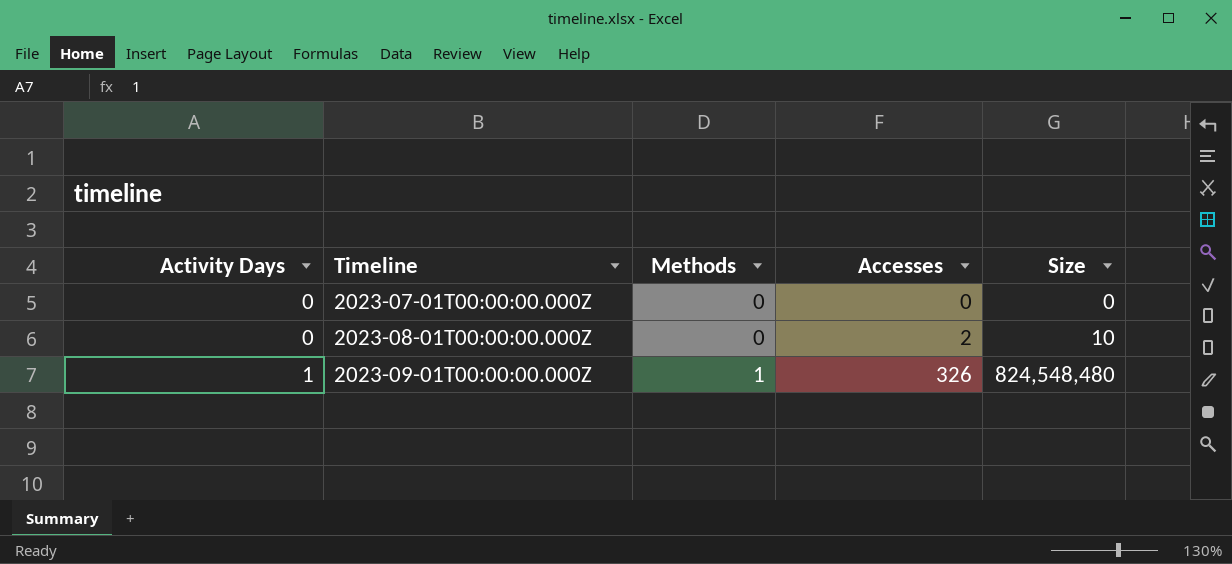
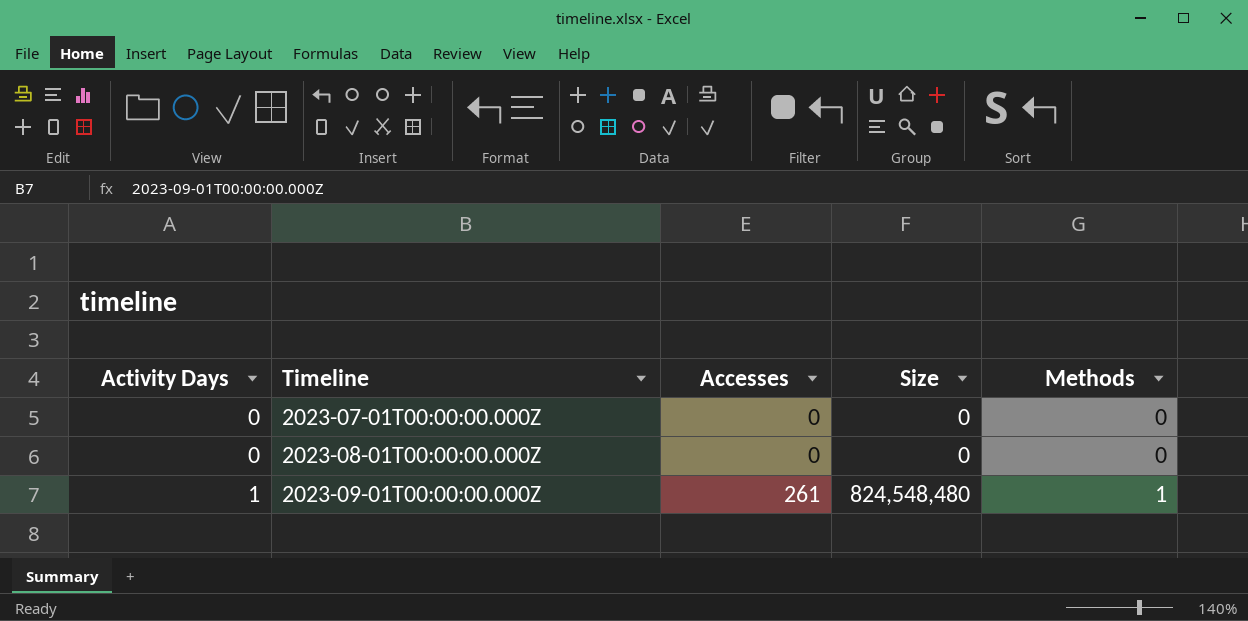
column Methods | position: 3 -> 5
2023-08-01T00:00:00.000Z | Accesses: 2 -> 0
2023-08-01T00:00:00.000Z | Size: 10 -> 0
2023-09-01T00:00:00.000Z | Accesses: 326 -> 261

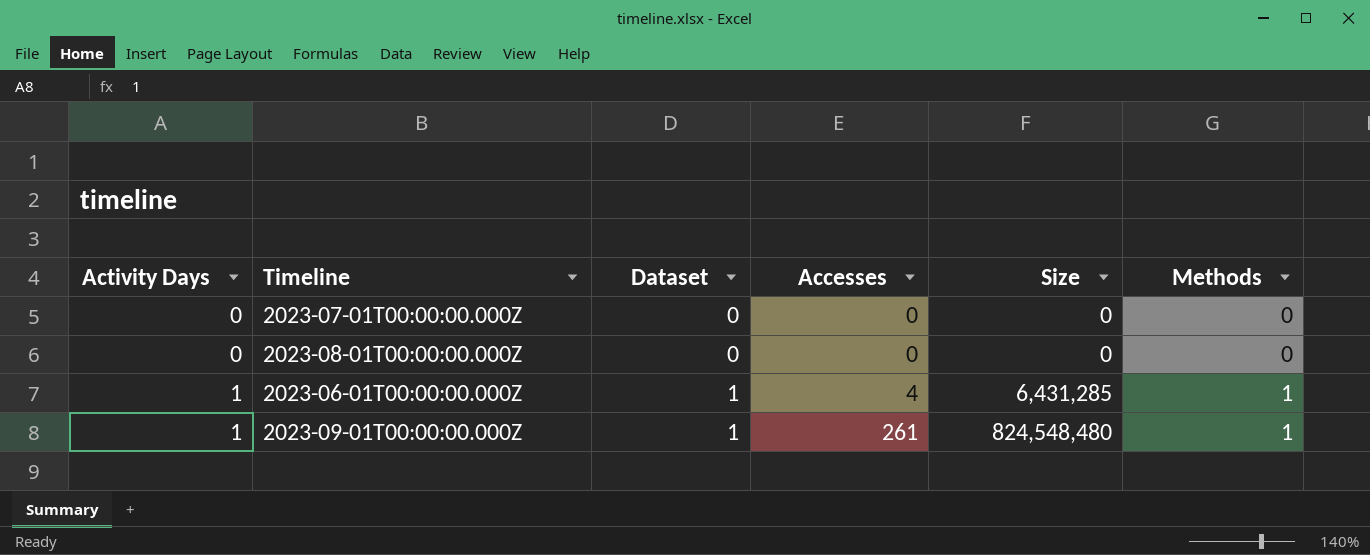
column Dataset | position: none -> 3
row 2023-06-01T00:00:00.000Z: none -> 1 | 1 | 4 | 6,431,285 | 1

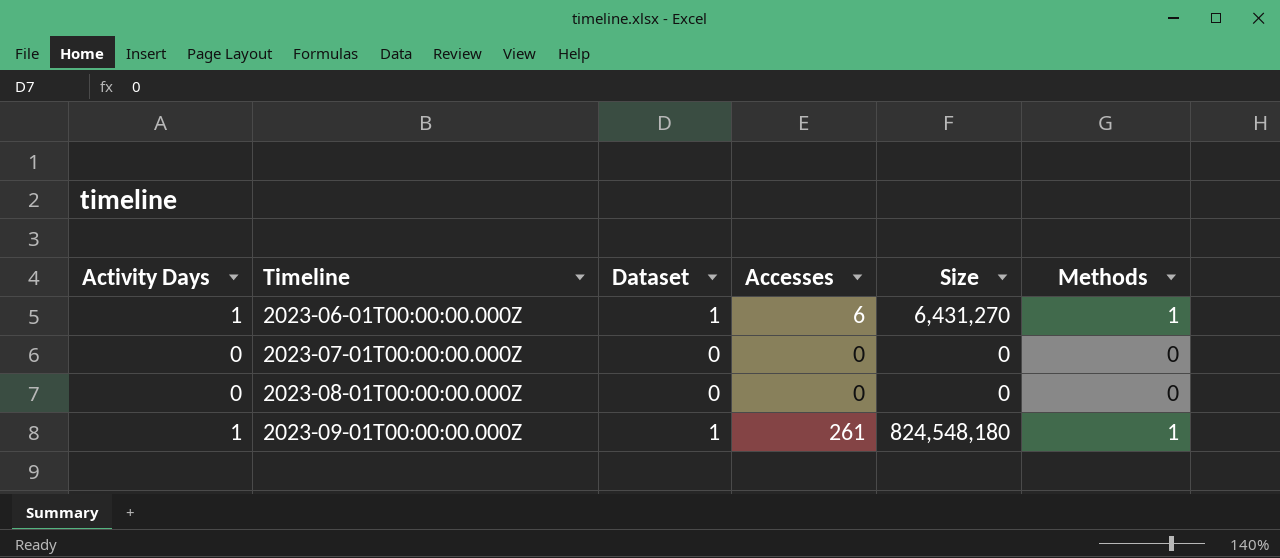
row order: Activity Days ascending -> Timeline ascending
2023-06-01T00:00:00.000Z | Accesses: 4 -> 6
2023-06-01T00:00:00.000Z | Size: 6,431,285 -> 6,431,270
2023-09-01T00:00:00.000Z | Size: 824,548,480 -> 824,548,180

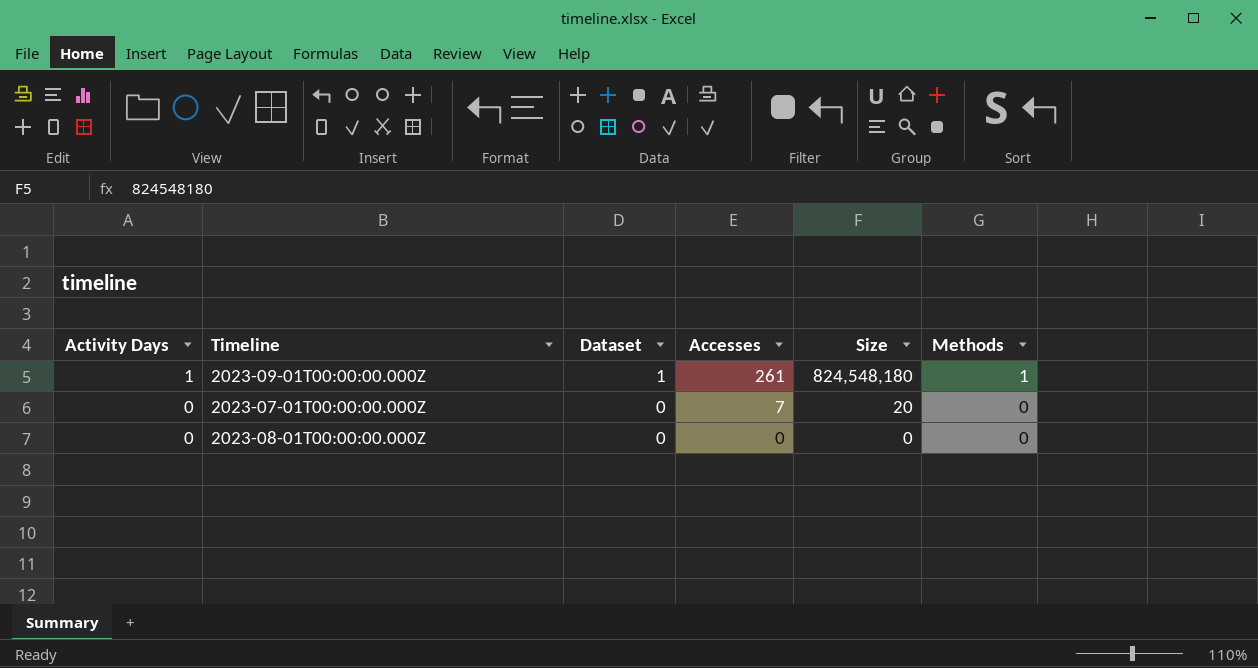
row order: Timeline ascending -> Activity Days descending
row 2023-06-01T00:00:00.000Z: 1 | 1 | 6 | 6,431,270 | 1 -> none
2023-07-01T00:00:00.000Z | Accesses: 0 -> 7
2023-07-01T00:00:00.000Z | Size: 0 -> 20

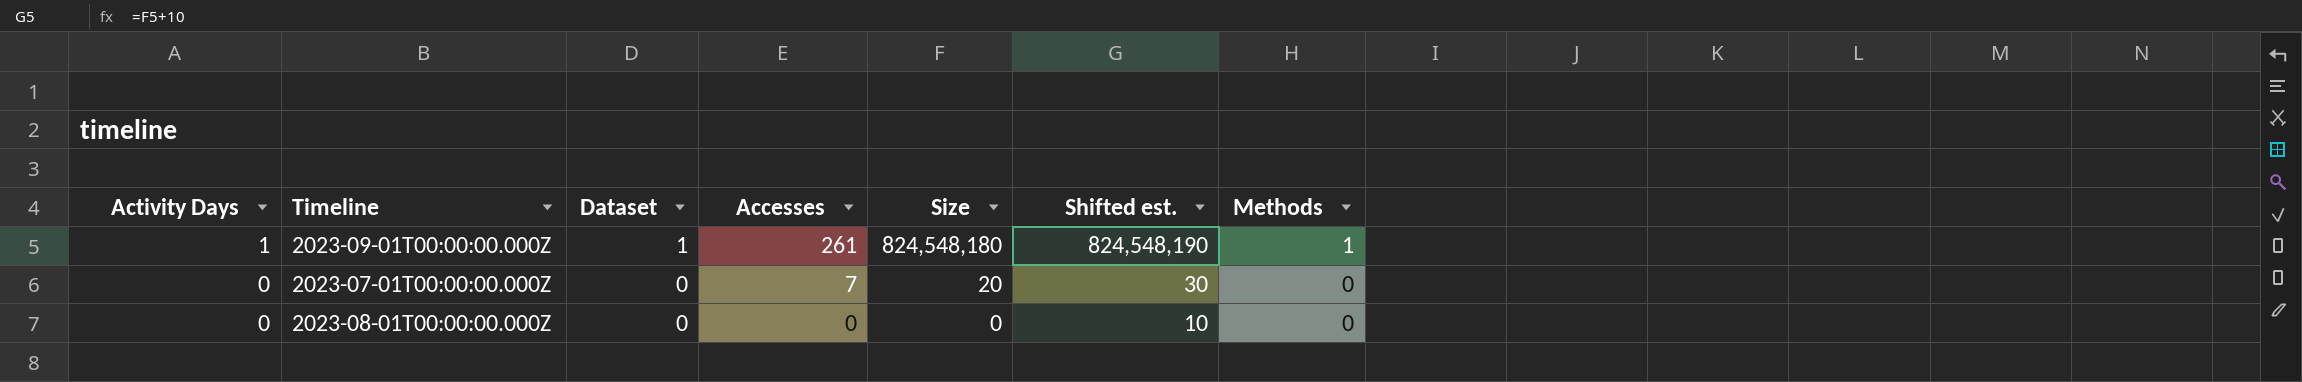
column Shifted est. | formula: none -> [Size] + 10

